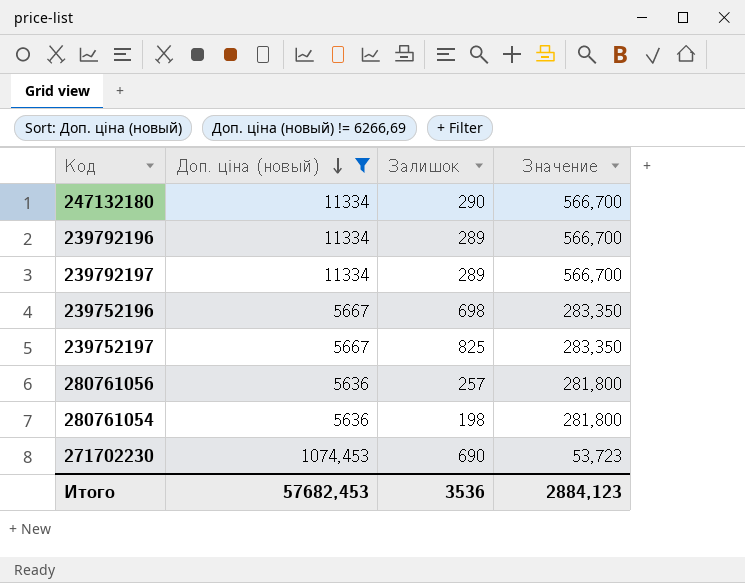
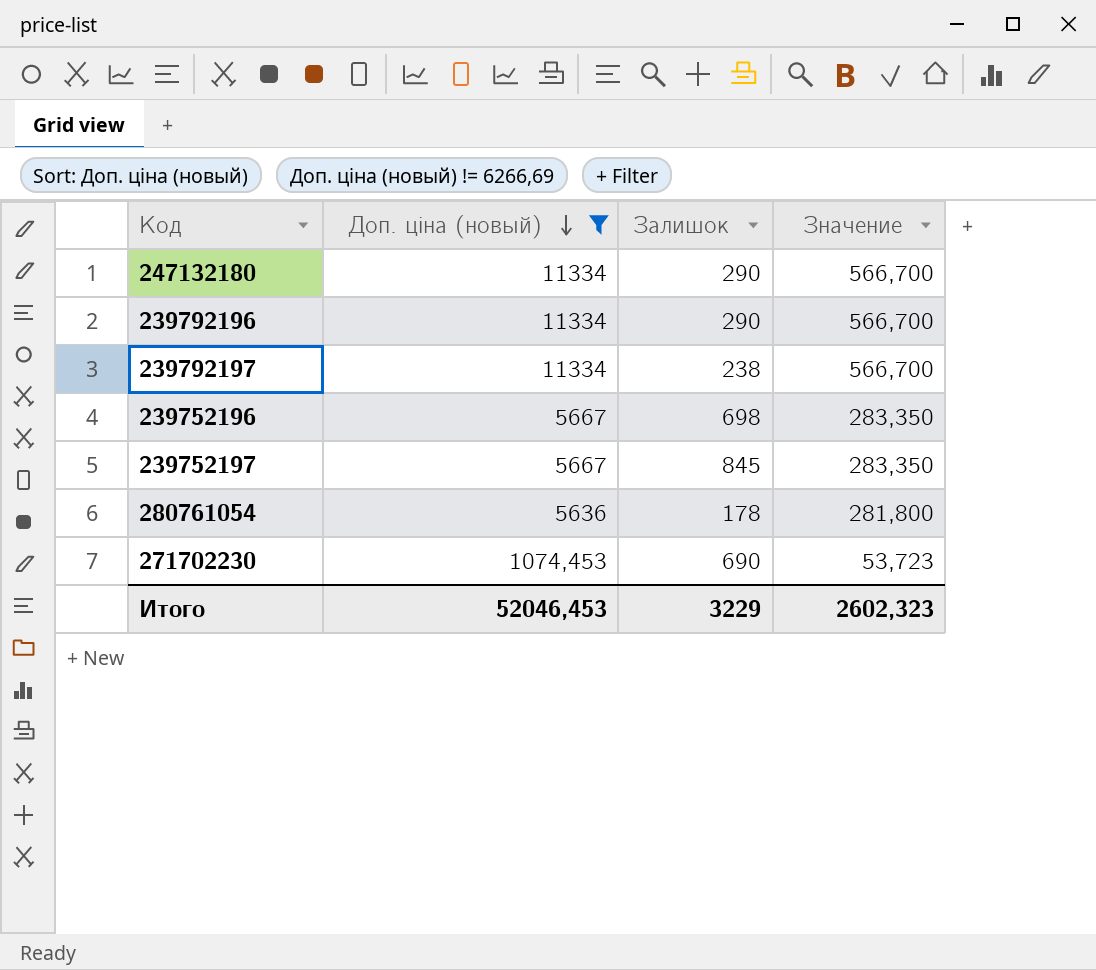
row 280761056: 5636 | 257 | 281,800 -> none
239792196 | Залишок: 289 -> 290
239792197 | Залишок: 289 -> 238
239752197 | Залишок: 825 -> 845
280761054 | Залишок: 198 -> 178
Итого | Доп. ціна (новый): 57682,453 -> 52046,453
Итого | Залишок: 3536 -> 3229
Итого | Значение: 2884,123 -> 2602,323

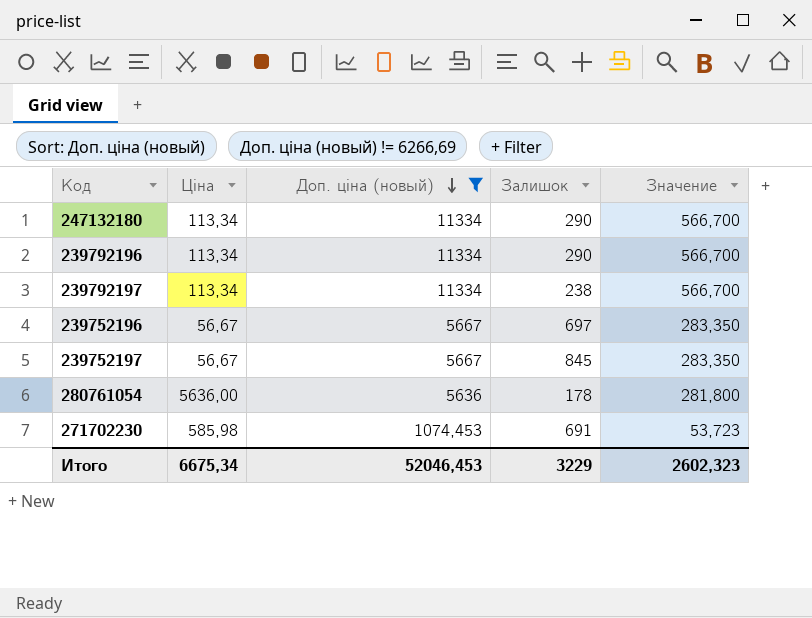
column Ціна | position: none -> 2
239752196 | Залишок: 698 -> 697
271702230 | Залишок: 690 -> 691

